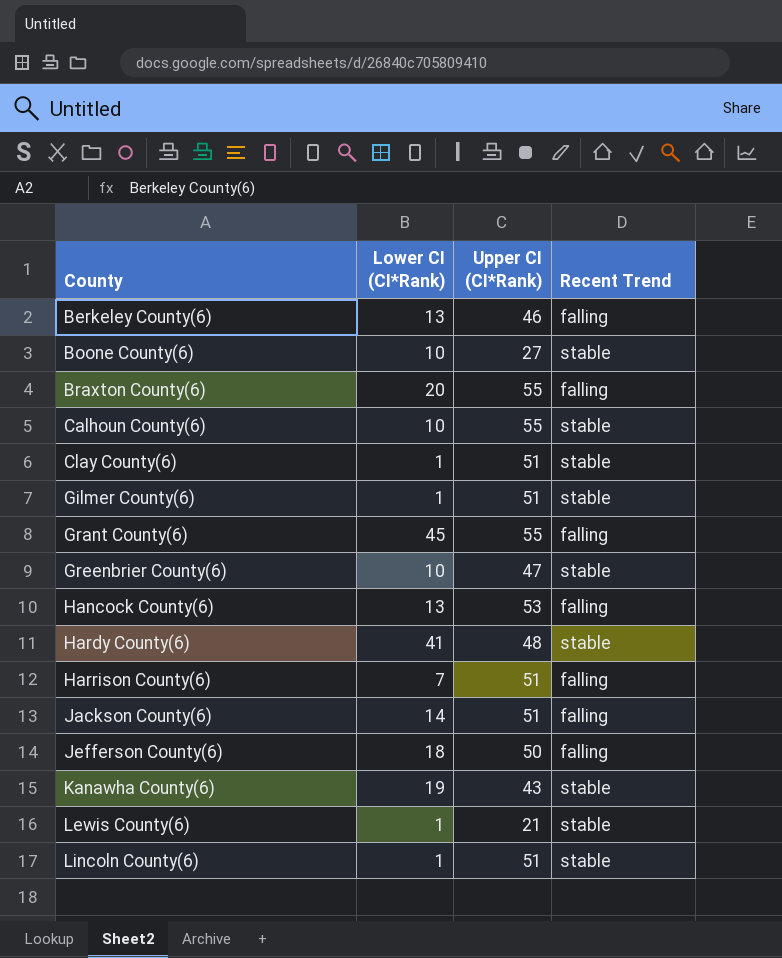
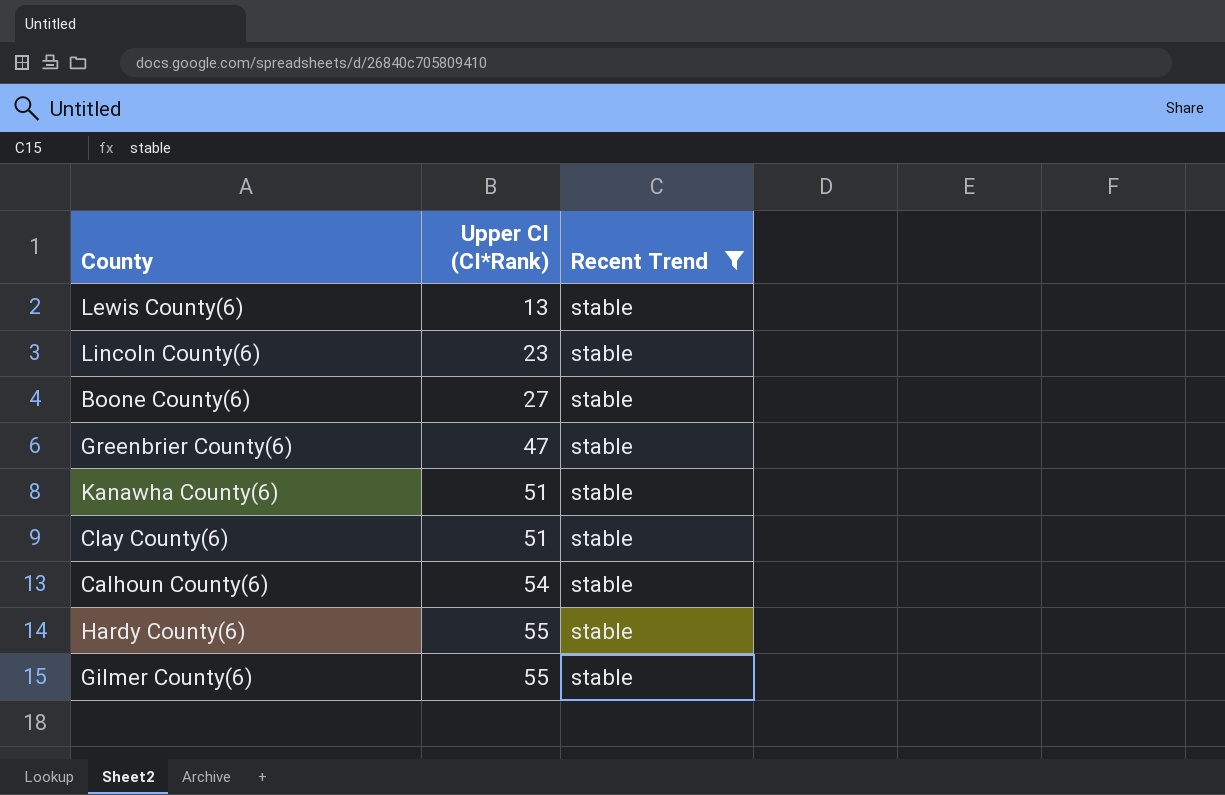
filter: none -> Recent Trend = stable
row order: County ascending -> Upper CI (CI*Rank) ascending
column Lower CI (CI*Rank) | position: 2 -> none
Lewis County(6) | Upper CI (CI*Rank): 21 -> 13
Lincoln County(6) | Upper CI (CI*Rank): 51 -> 23
Kanawha County(6) | Upper CI (CI*Rank): 43 -> 51
Calhoun County(6) | Upper CI (CI*Rank): 55 -> 54
Hardy County(6) | Upper CI (CI*Rank): 48 -> 55
Gilmer County(6) | Upper CI (CI*Rank): 51 -> 55

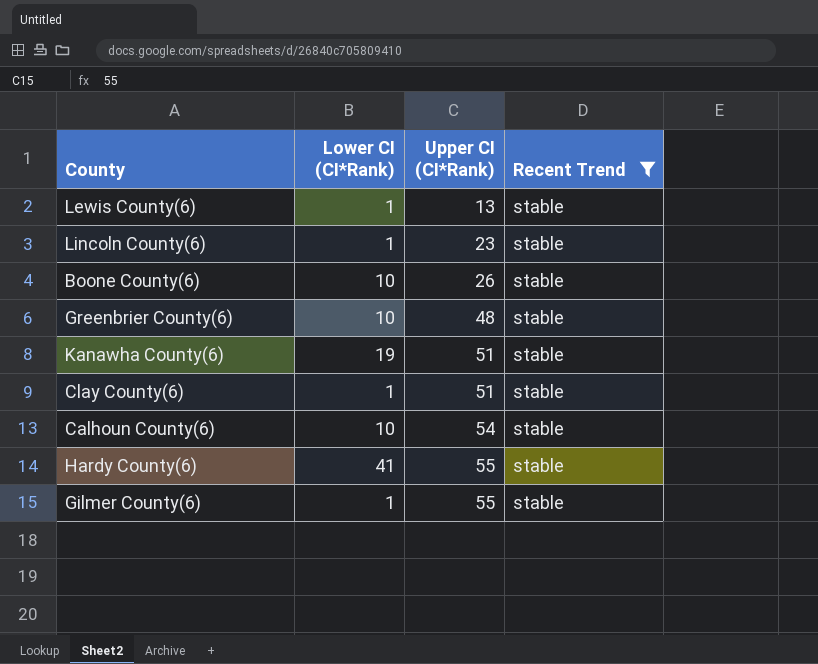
column Lower CI (CI*Rank) | position: none -> 2
Boone County(6) | Upper CI (CI*Rank): 27 -> 26
Greenbrier County(6) | Upper CI (CI*Rank): 47 -> 48

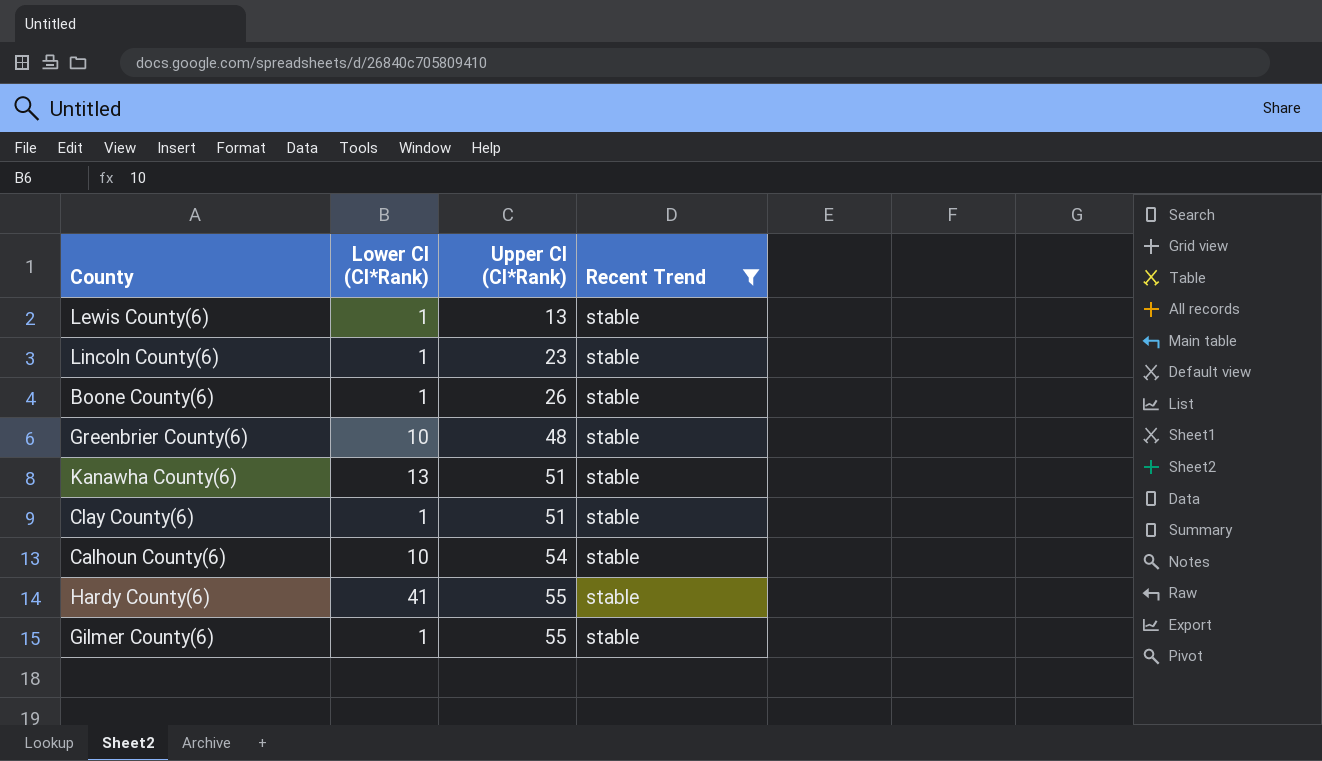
Boone County(6) | Lower CI (CI*Rank): 10 -> 1
Kanawha County(6) | Lower CI (CI*Rank): 19 -> 13

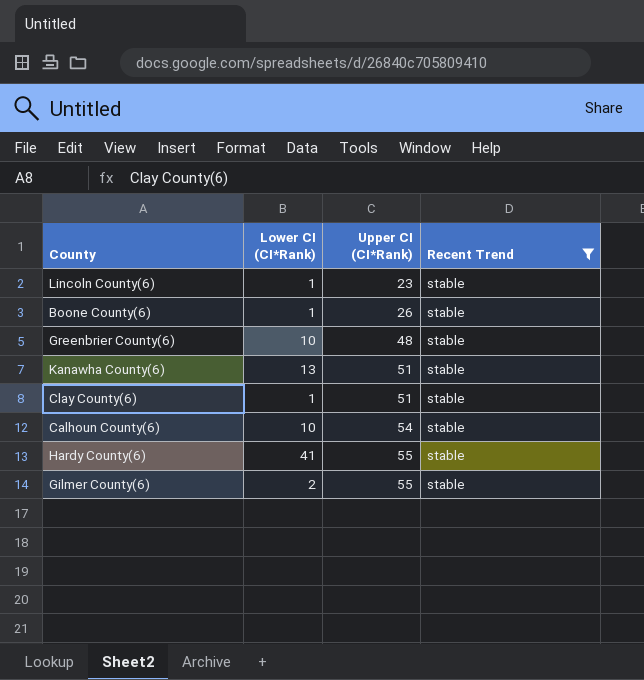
row Lewis County(6): 1 | 13 | stable -> none
Gilmer County(6) | Lower CI (CI*Rank): 1 -> 2

